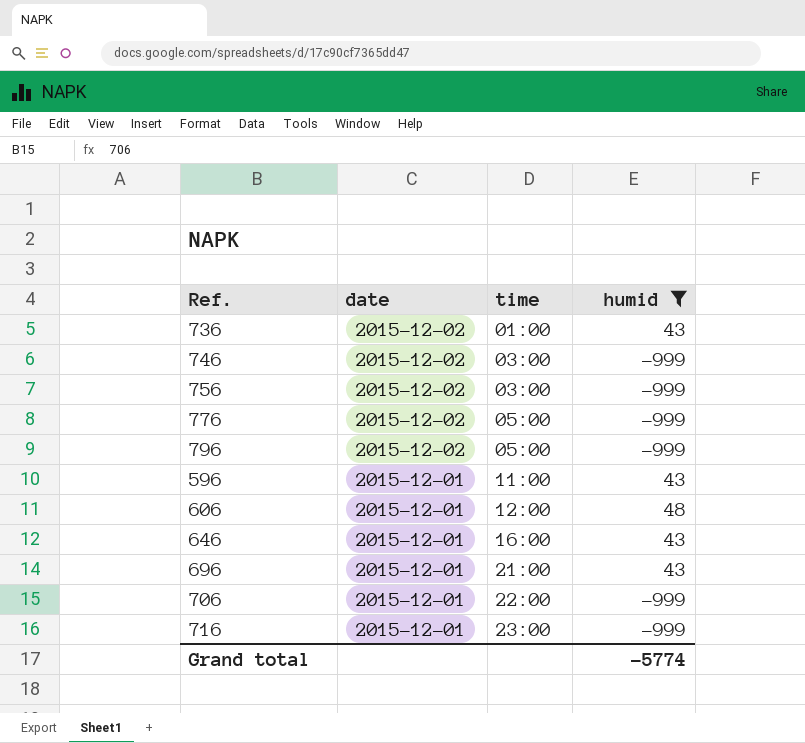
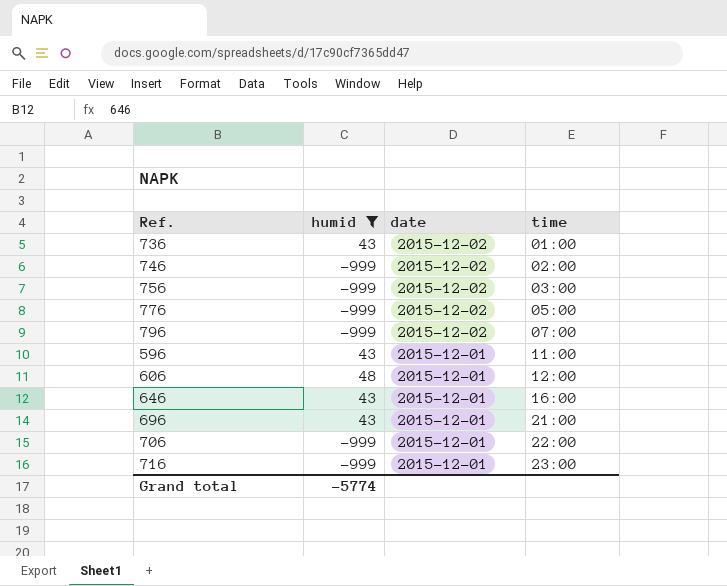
column humid | position: 4 -> 2
746 | time: 03:00 -> 02:00
796 | time: 05:00 -> 07:00

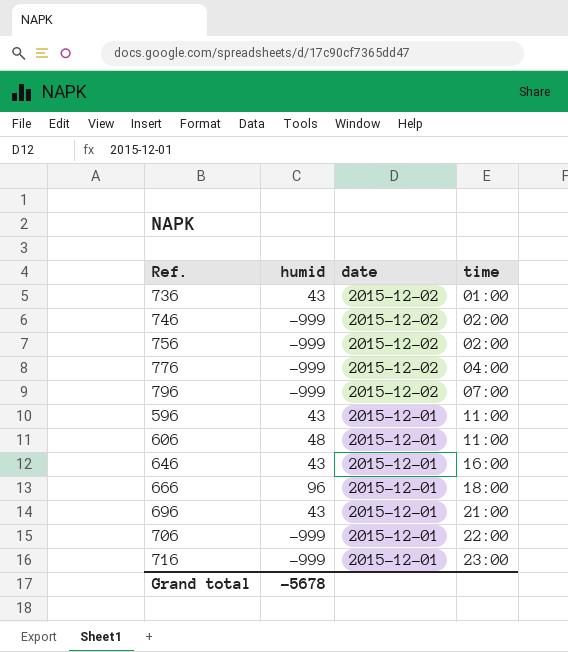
filter: humid != 96 -> none
756 | time: 03:00 -> 02:00
776 | time: 05:00 -> 04:00
606 | time: 12:00 -> 11:00
Grand total | humid: -5774 -> -5678

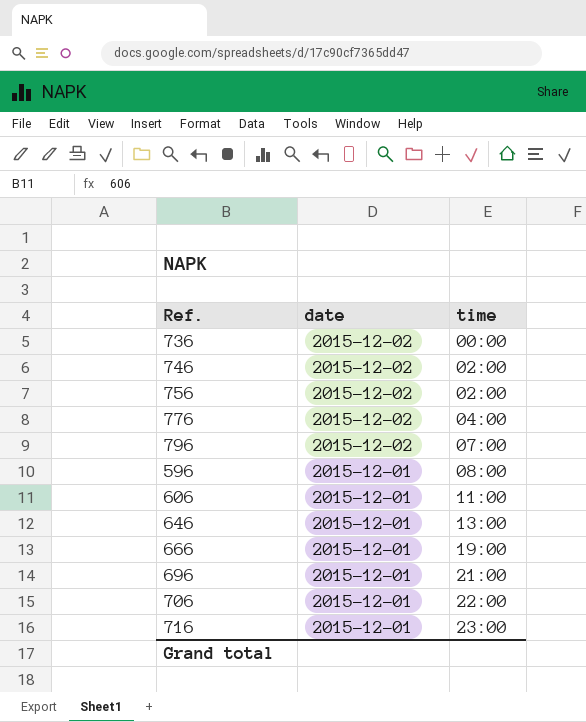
column humid | position: 2 -> none
736 | time: 01:00 -> 00:00
596 | time: 11:00 -> 08:00
646 | time: 16:00 -> 13:00
666 | time: 18:00 -> 19:00

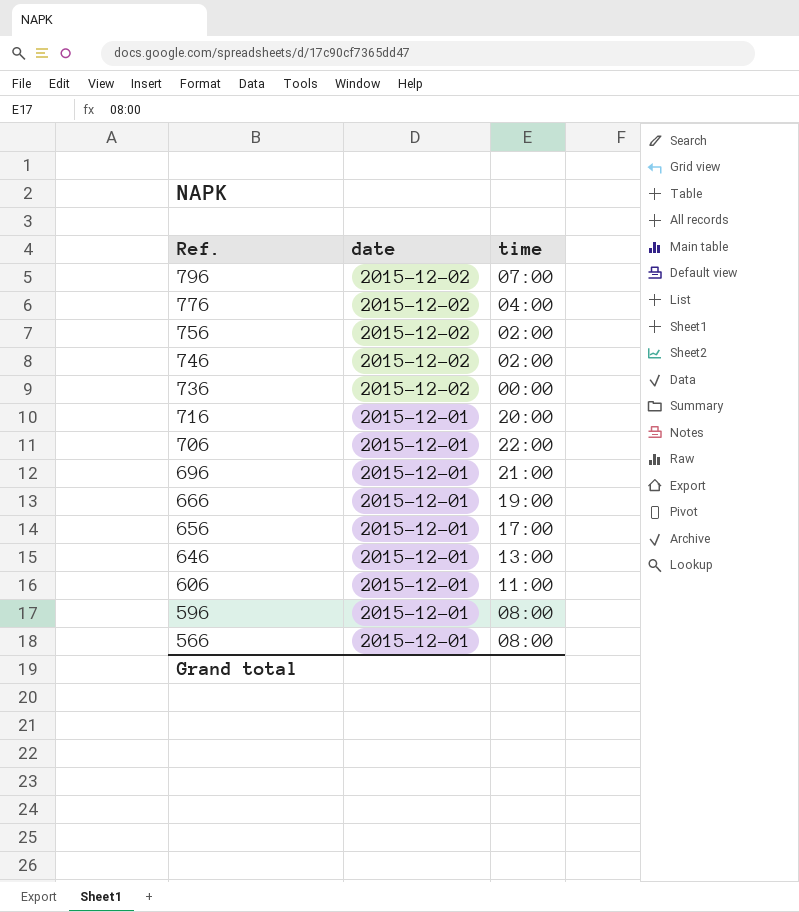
row order: date descending -> Ref. descending
716 | time: 23:00 -> 20:00
row 656: none -> 2015-12-01 | 17:00
row 566: none -> 2015-12-01 | 08:00

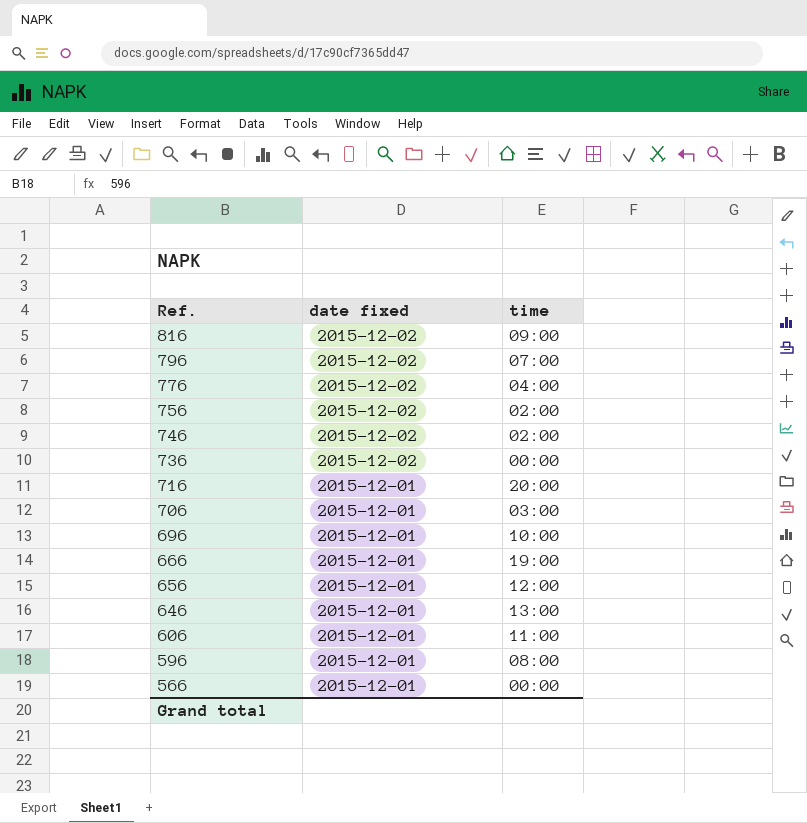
column name: date -> date fixed
row 816: none -> 2015-12-02 | 09:00
706 | time: 22:00 -> 03:00
696 | time: 21:00 -> 10:00
656 | time: 17:00 -> 12:00
566 | time: 08:00 -> 00:00

